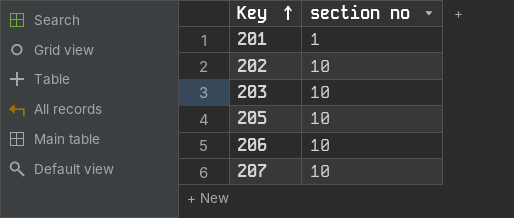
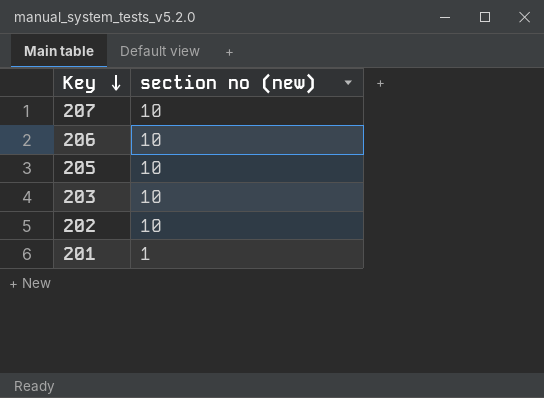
row order: Key ascending -> Key descending
column name: section no -> section no (new)

